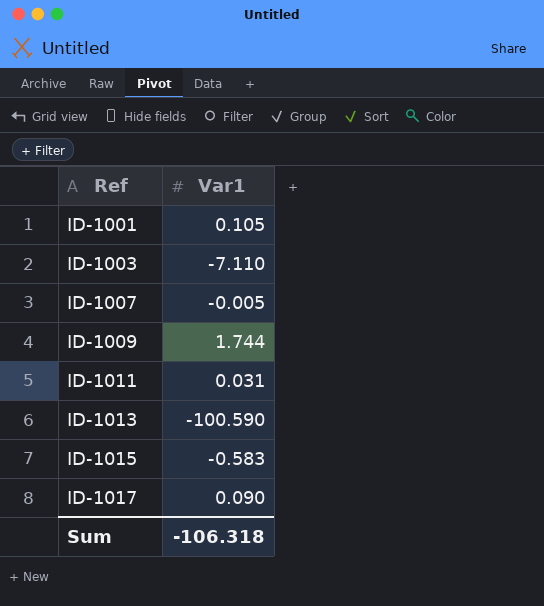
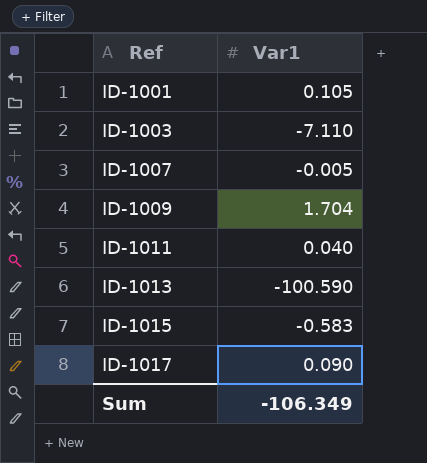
ID-1009 | Var1: 1.744 -> 1.704
ID-1011 | Var1: 0.031 -> 0.040
Sum | Var1: -106.318 -> -106.349

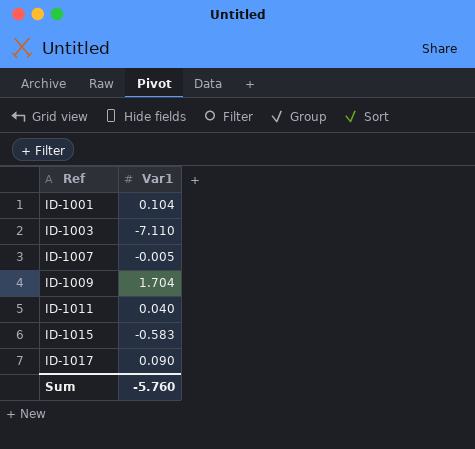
row ID-1013: -100.590 -> none
ID-1001 | Var1: 0.105 -> 0.104
Sum | Var1: -106.349 -> -5.760

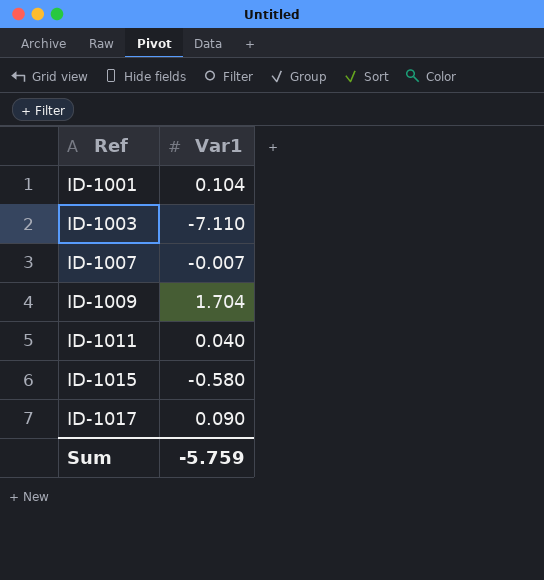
ID-1007 | Var1: -0.005 -> -0.007
ID-1015 | Var1: -0.583 -> -0.580
Sum | Var1: -5.760 -> -5.759

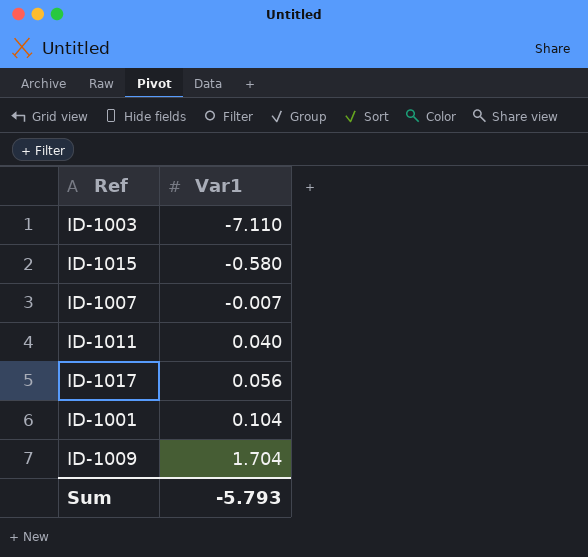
row order: Ref ascending -> Var1 ascending
ID-1017 | Var1: 0.090 -> 0.056
Sum | Var1: -5.759 -> -5.793

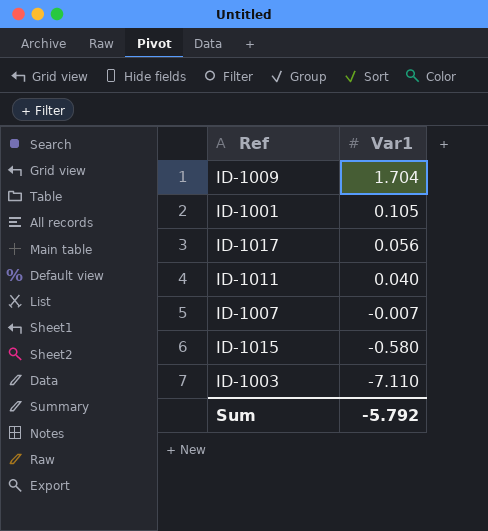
row order: Var1 ascending -> Var1 descending
ID-1001 | Var1: 0.104 -> 0.105
Sum | Var1: -5.793 -> -5.792

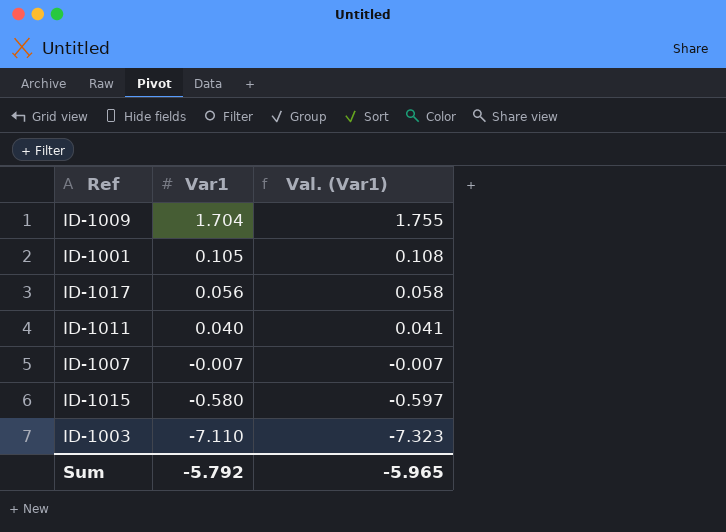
column Val. (Var1) | formula: none -> [Var1] * 1.03

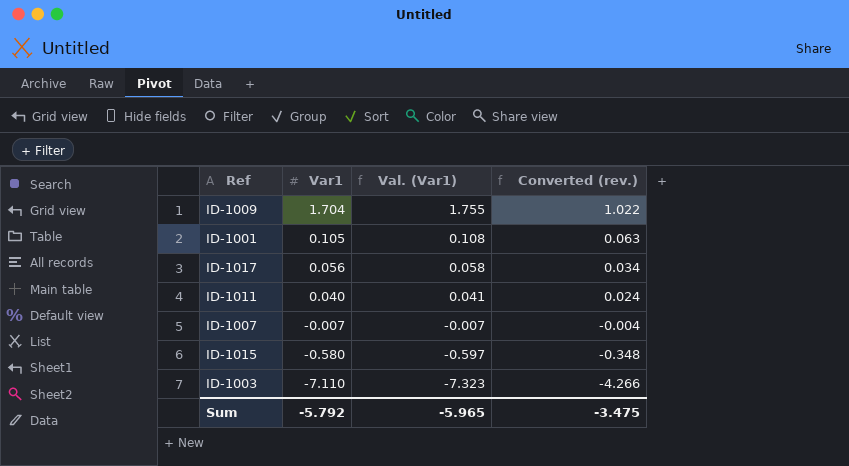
column Converted (rev.) | formula: none -> [Var1] * 0.6

